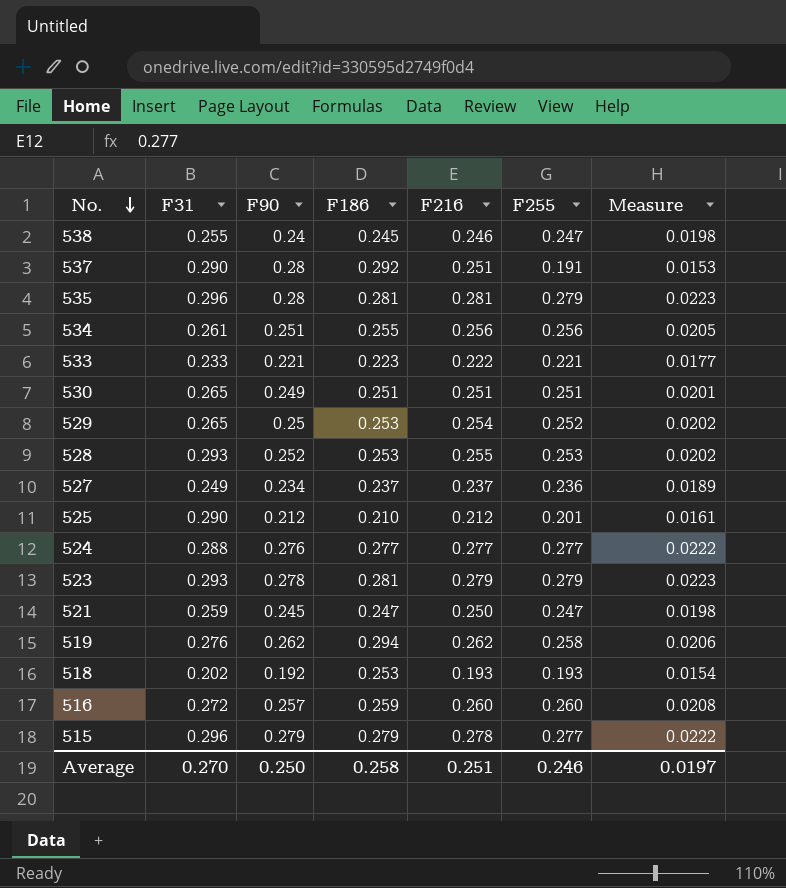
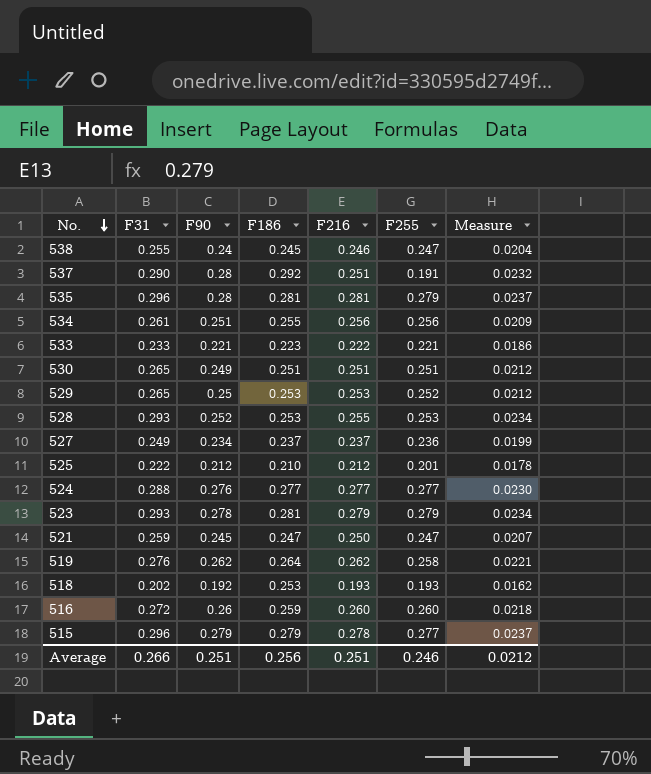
column Measure | formula: [F255] * 0.08 -> [F31] * 0.08
529 | F216: 0.254 -> 0.253
525 | F31: 0.290 -> 0.222
519 | F186: 0.294 -> 0.264
516 | F90: 0.257 -> 0.26
Average | F31: 0.270 -> 0.266
Average | F90: 0.250 -> 0.251
Average | F186: 0.258 -> 0.256
Average | Measure: 0.0197 -> 0.0212

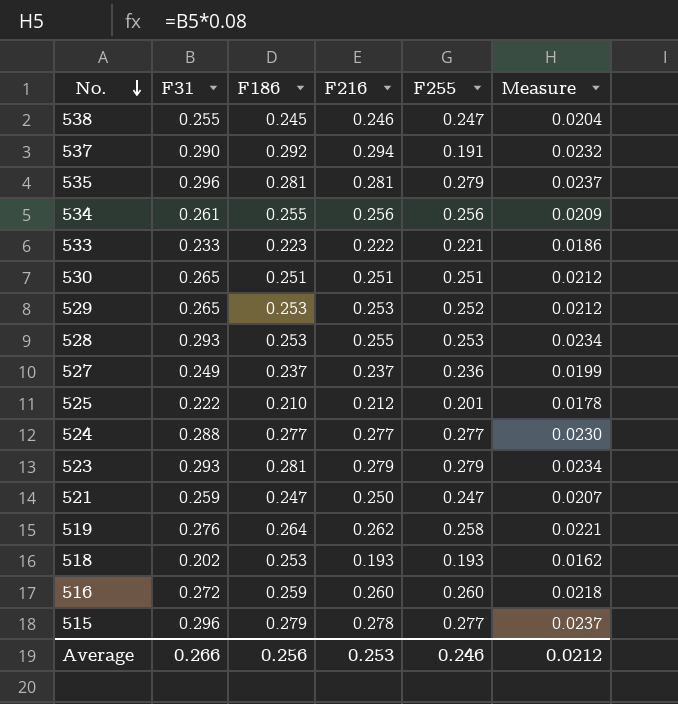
column F90 | position: 3 -> none
537 | F216: 0.251 -> 0.294
Average | F216: 0.251 -> 0.253

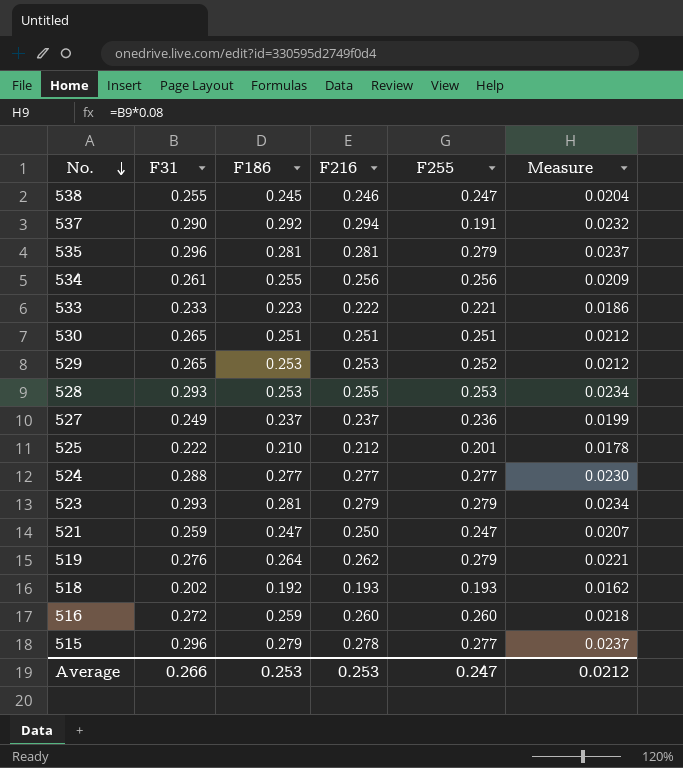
519 | F255: 0.258 -> 0.279
518 | F186: 0.253 -> 0.192
Average | F186: 0.256 -> 0.253
Average | F255: 0.246 -> 0.247

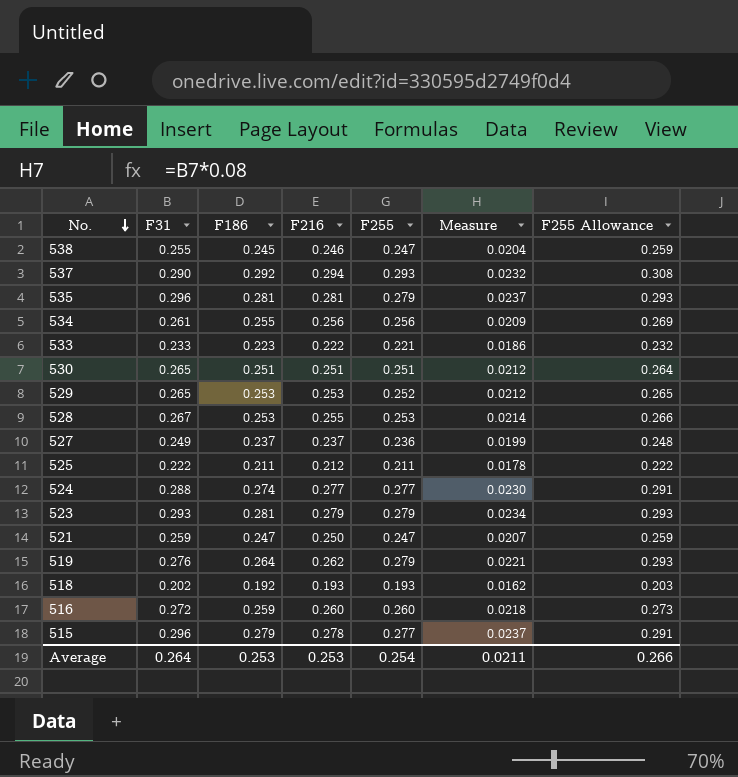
column F255 Allowance | formula: none -> [F255] * 1.05
537 | F255: 0.191 -> 0.293
528 | F31: 0.293 -> 0.267
528 | Measure: 0.0234 -> 0.0214
525 | F186: 0.210 -> 0.211
525 | F255: 0.201 -> 0.211
524 | F186: 0.277 -> 0.274
Average | F31: 0.266 -> 0.264
Average | F255: 0.247 -> 0.254
Average | Measure: 0.0212 -> 0.0211

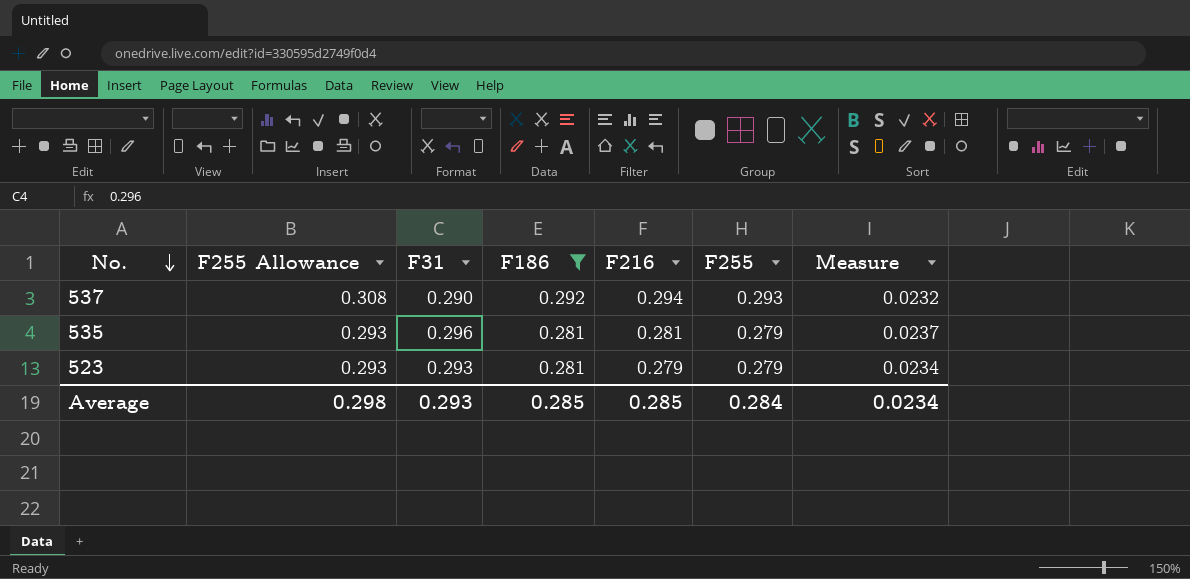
filter: none -> F186 >= 0.281
column F255 Allowance | position: 7 -> 2
Average | F255 Allowance: 0.266 -> 0.298
Average | F31: 0.264 -> 0.293
Average | F186: 0.253 -> 0.285
Average | F216: 0.253 -> 0.285
Average | F255: 0.254 -> 0.284
Average | Measure: 0.0211 -> 0.0234

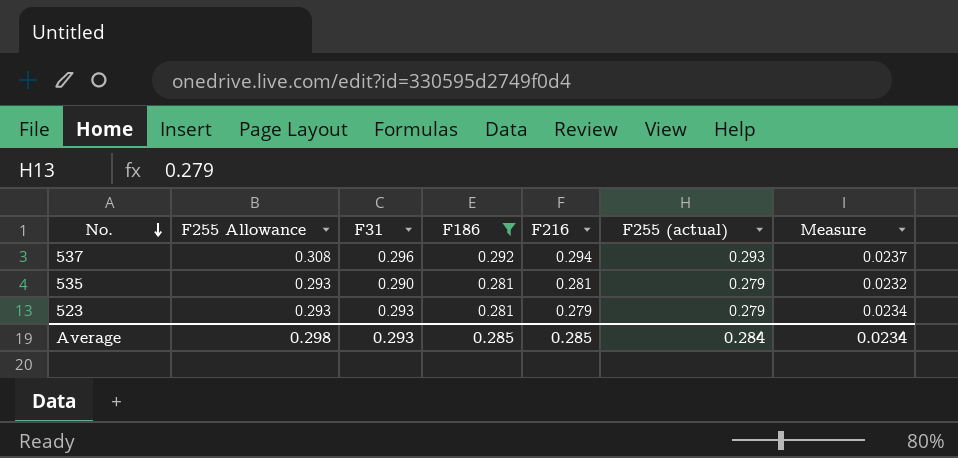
column name: F255 -> F255 (actual)
537 | F31: 0.290 -> 0.296
537 | Measure: 0.0232 -> 0.0237
535 | F31: 0.296 -> 0.290
535 | Measure: 0.0237 -> 0.0232

